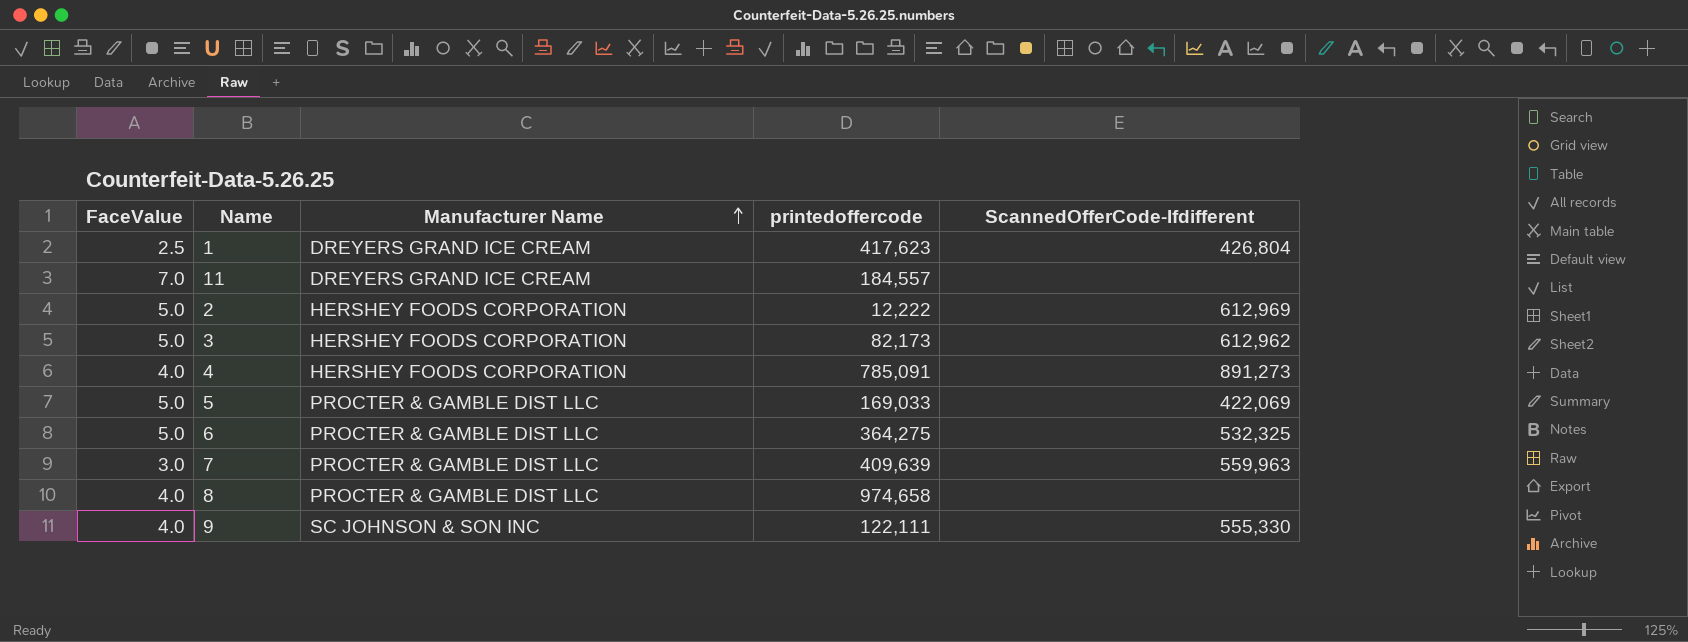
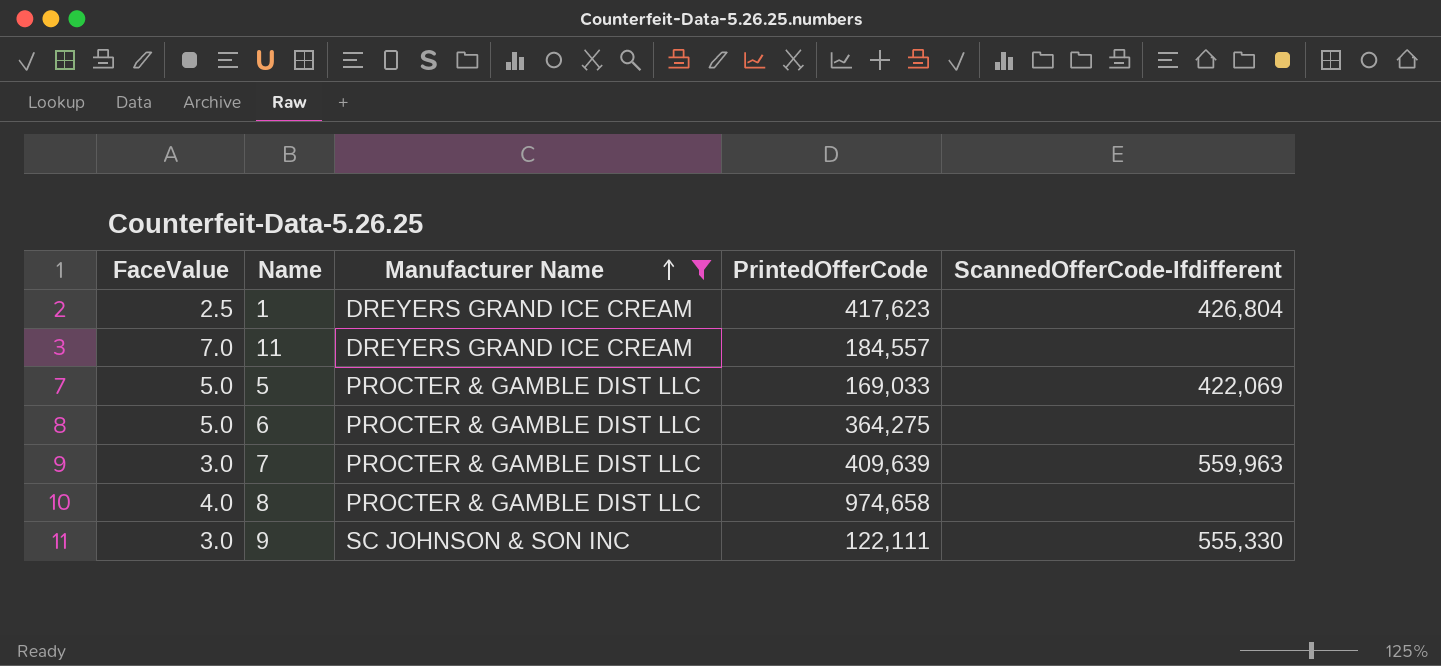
filter: none -> Manufacturer Name != HERSHEY FOODS CORPORATION
column name: printedoffercode -> PrintedOfferCode
6 | ScannedOfferCode-Ifdifferent: 532,325 -> none
9 | FaceValue: 4.0 -> 3.0

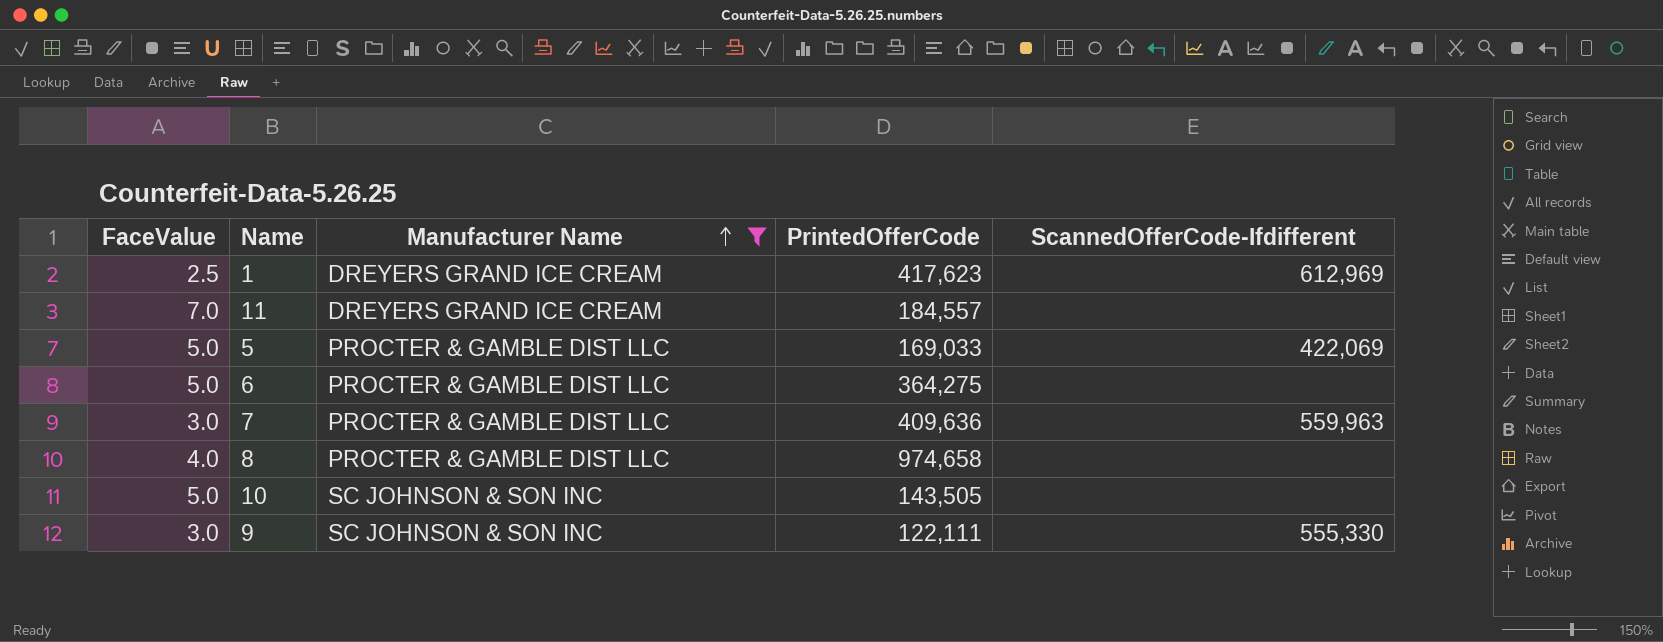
1 | ScannedOfferCode-Ifdifferent: 426,804 -> 612,969
7 | PrintedOfferCode: 409,639 -> 409,636
row 10: none -> 5.0 | SC JOHNSON & SON INC | 143,505 | none

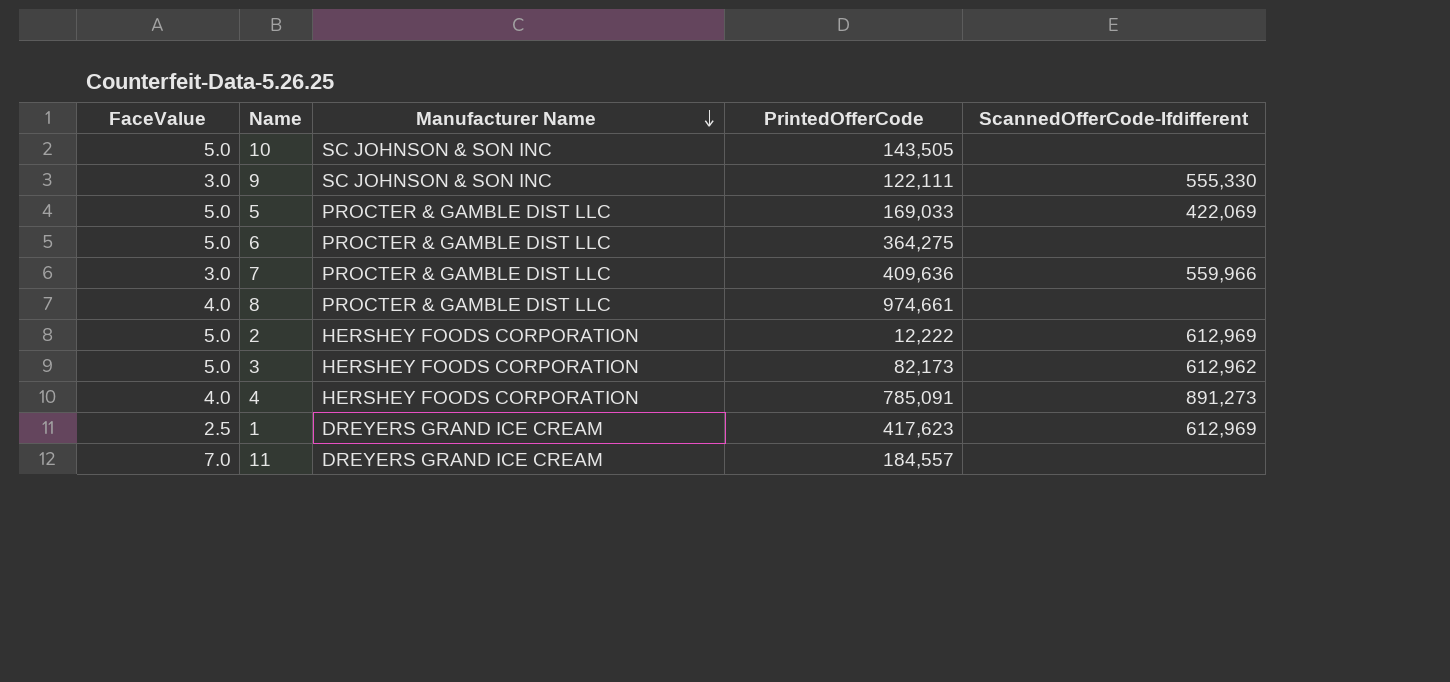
filter: Manufacturer Name != HERSHEY FOODS CORPORATION -> none
row order: Manufacturer Name ascending -> Manufacturer Name descending
7 | ScannedOfferCode-Ifdifferent: 559,963 -> 559,966
8 | PrintedOfferCode: 974,658 -> 974,661

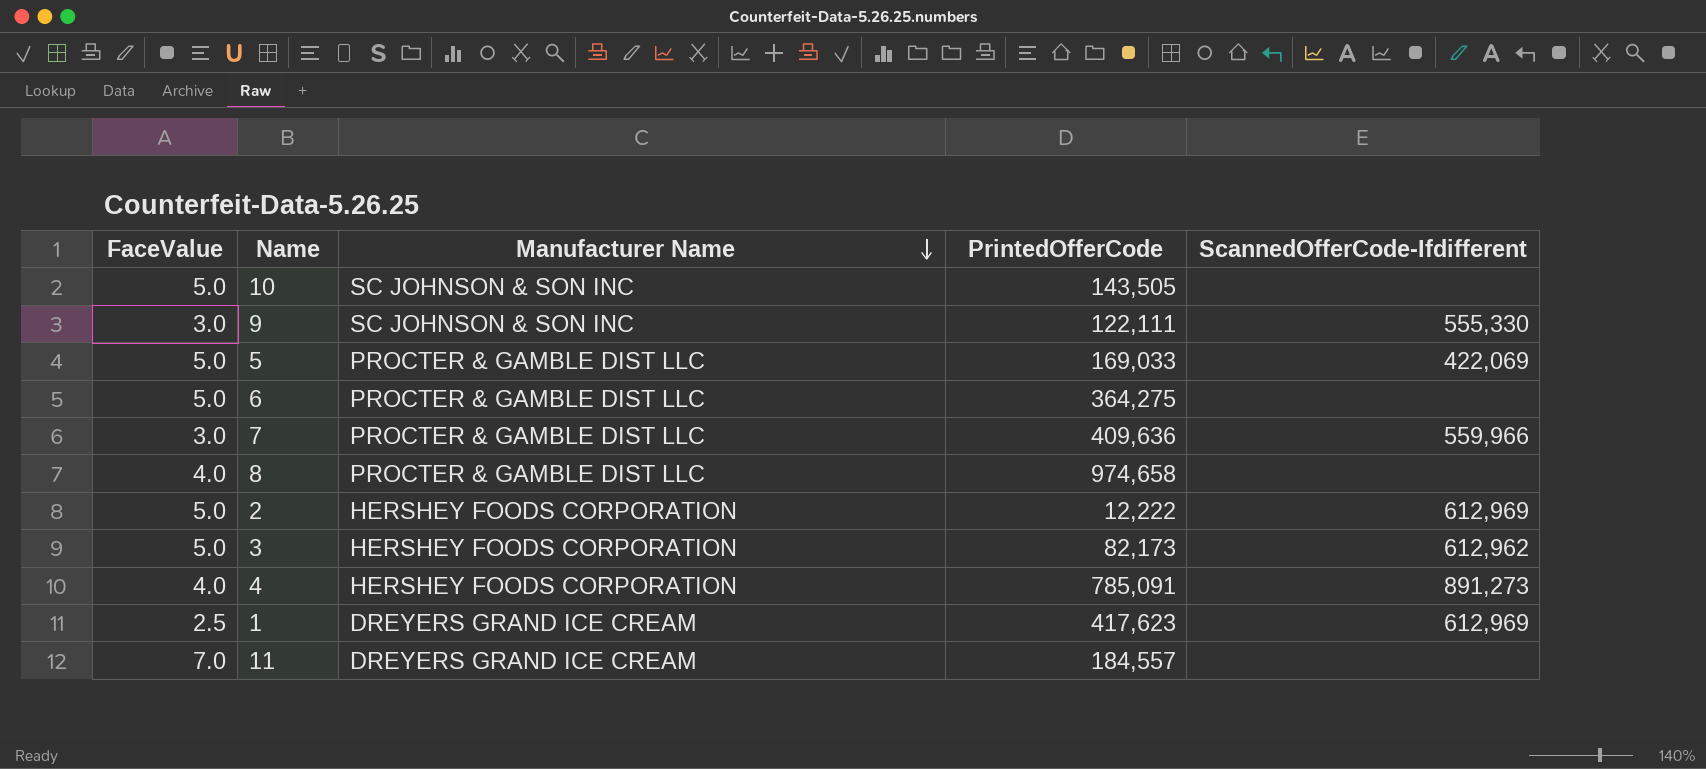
8 | PrintedOfferCode: 974,661 -> 974,658

